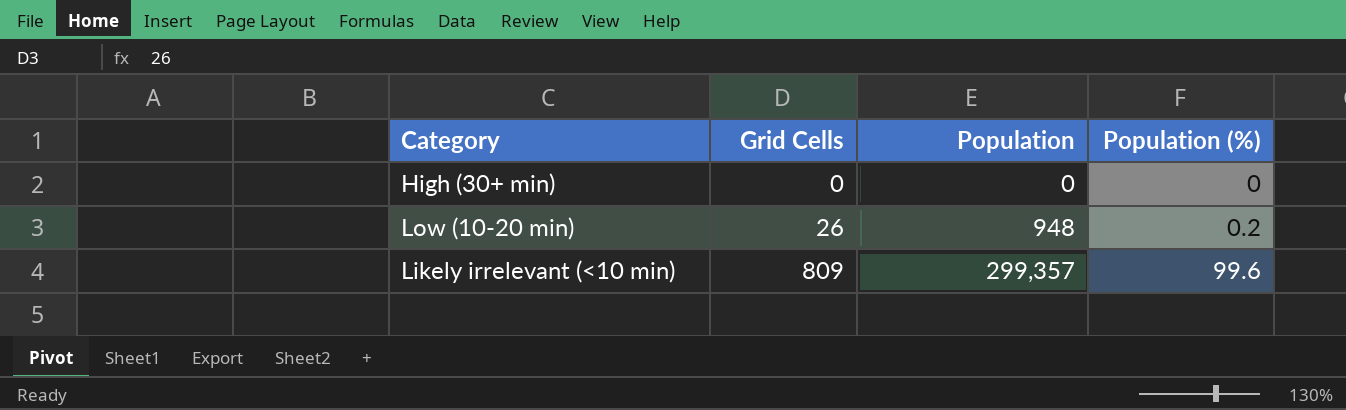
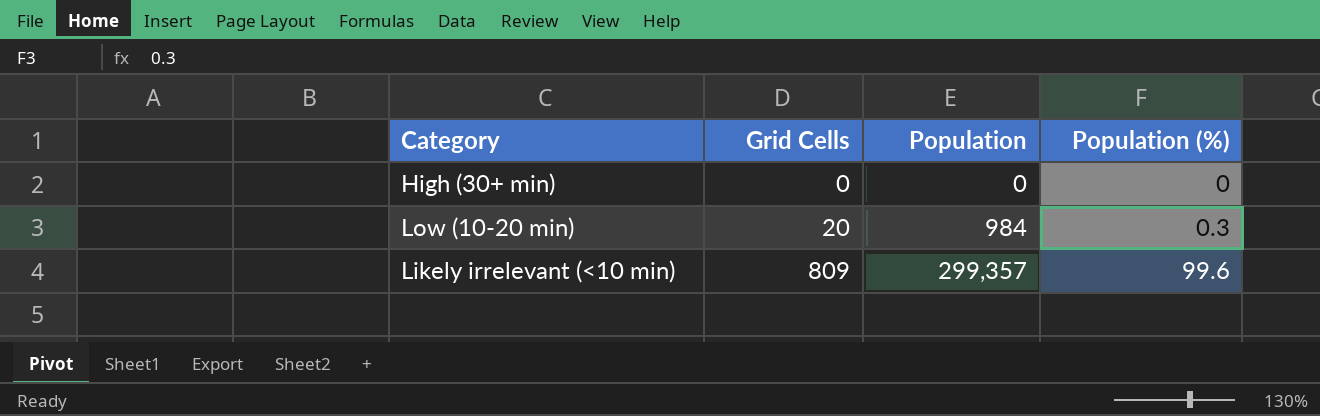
Low (10-20 min) | Grid Cells: 26 -> 20
Low (10-20 min) | Population: 948 -> 984
Low (10-20 min) | Population (%): 0.2 -> 0.3

